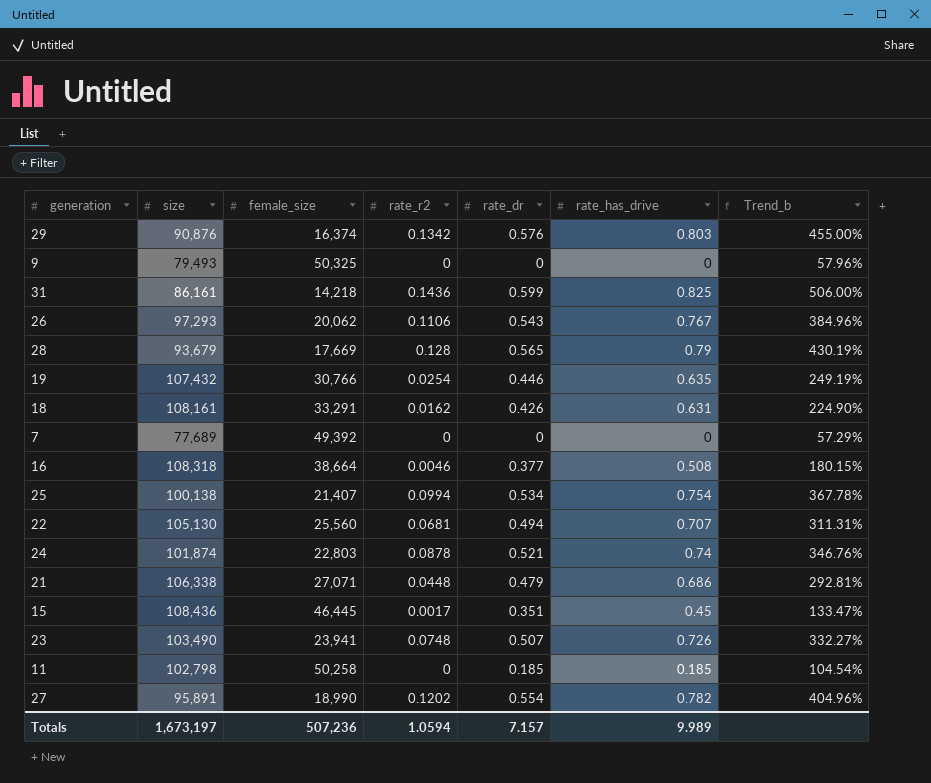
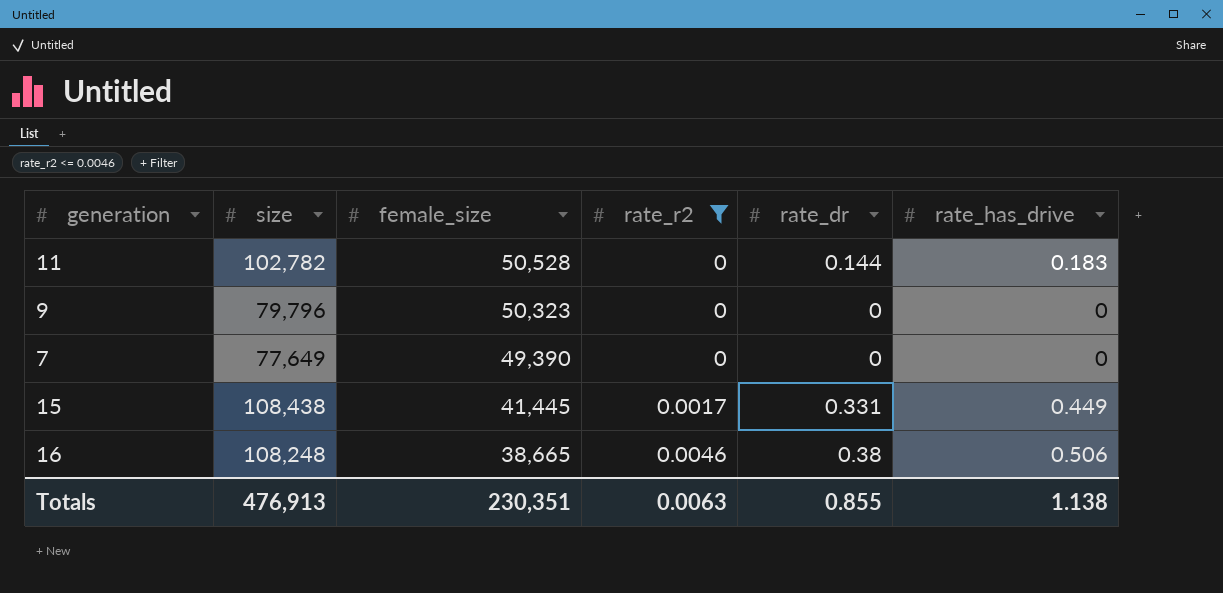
filter: none -> rate_r2 <= 0.0046
row order: none -> female_size descending
column Trend_b | formula: ([size] - [female_size]) / [female_size] -> none
11 | size: 102,798 -> 102,782
11 | female_size: 50,258 -> 50,528
11 | rate_dr: 0.185 -> 0.144
11 | rate_has_drive: 0.185 -> 0.183
9 | size: 79,493 -> 79,796
9 | female_size: 50,325 -> 50,323
7 | size: 77,689 -> 77,649
7 | female_size: 49,392 -> 49,390
15 | size: 108,436 -> 108,438
15 | female_size: 46,445 -> 41,445
15 | rate_dr: 0.351 -> 0.331
15 | rate_has_drive: 0.45 -> 0.449
16 | size: 108,318 -> 108,248
16 | female_size: 38,664 -> 38,665
16 | rate_dr: 0.377 -> 0.38
16 | rate_has_drive: 0.508 -> 0.506
Totals | size: 1,673,197 -> 476,913
Totals | female_size: 507,236 -> 230,351
Totals | rate_r2: 1.0594 -> 0.0063
Totals | rate_dr: 7.157 -> 0.855
Totals | rate_has_drive: 9.989 -> 1.138

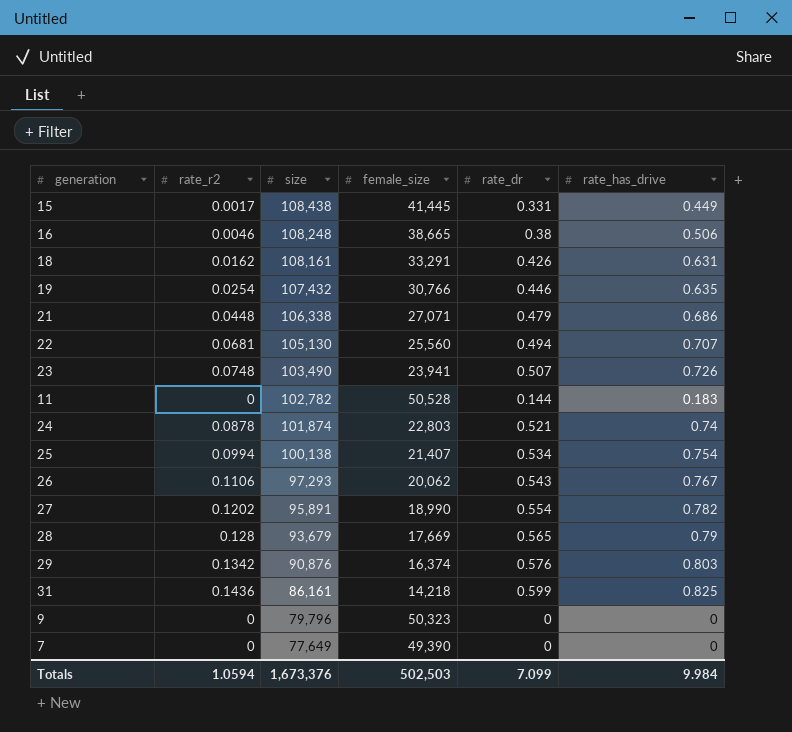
filter: rate_r2 <= 0.0046 -> none
row order: female_size descending -> size descending
column rate_r2 | position: 4 -> 2
Totals | rate_r2: 0.0063 -> 1.0594
Totals | size: 476,913 -> 1,673,376
Totals | female_size: 230,351 -> 502,503
Totals | rate_dr: 0.855 -> 7.099
Totals | rate_has_drive: 1.138 -> 9.984

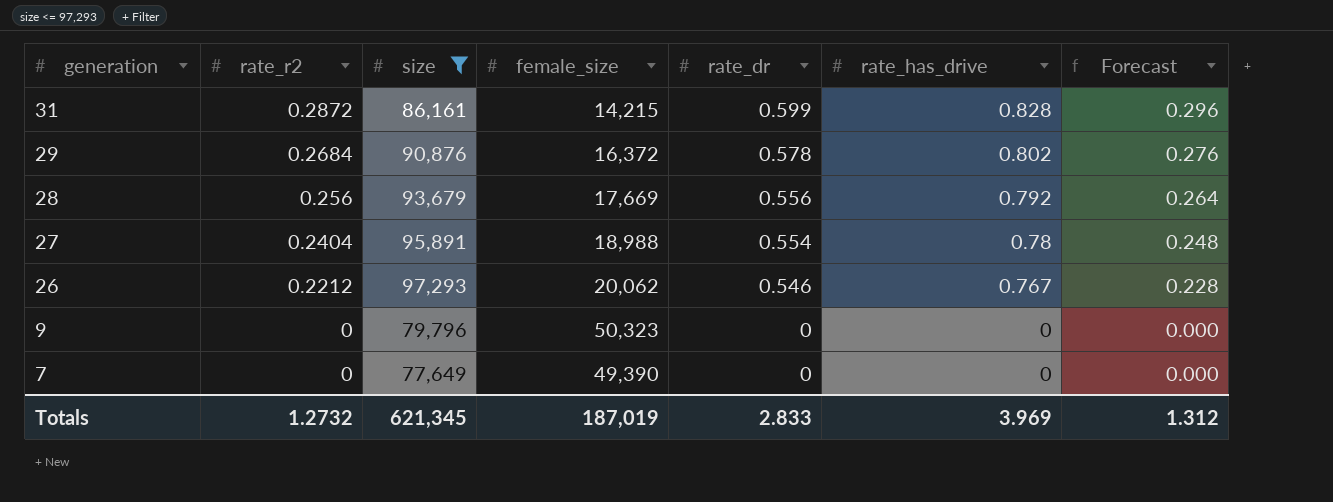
filter: none -> size <= 97,293
row order: size descending -> generation descending
column Forecast | formula: none -> [rate_r2] * 1.03
31 | rate_r2: 0.1436 -> 0.2872
31 | female_size: 14,218 -> 14,215
31 | rate_has_drive: 0.825 -> 0.828
29 | rate_r2: 0.1342 -> 0.2684
29 | female_size: 16,374 -> 16,372
29 | rate_dr: 0.576 -> 0.578
29 | rate_has_drive: 0.803 -> 0.802
28 | rate_r2: 0.128 -> 0.256
28 | rate_dr: 0.565 -> 0.556
28 | rate_has_drive: 0.79 -> 0.792
27 | rate_r2: 0.1202 -> 0.2404
27 | female_size: 18,990 -> 18,988
27 | rate_has_drive: 0.782 -> 0.78
26 | rate_r2: 0.1106 -> 0.2212
26 | rate_dr: 0.543 -> 0.546
Totals | rate_r2: 1.0594 -> 1.2732
Totals | size: 1,673,376 -> 621,345
Totals | female_size: 502,503 -> 187,019
Totals | rate_dr: 7.099 -> 2.833
Totals | rate_has_drive: 9.984 -> 3.969

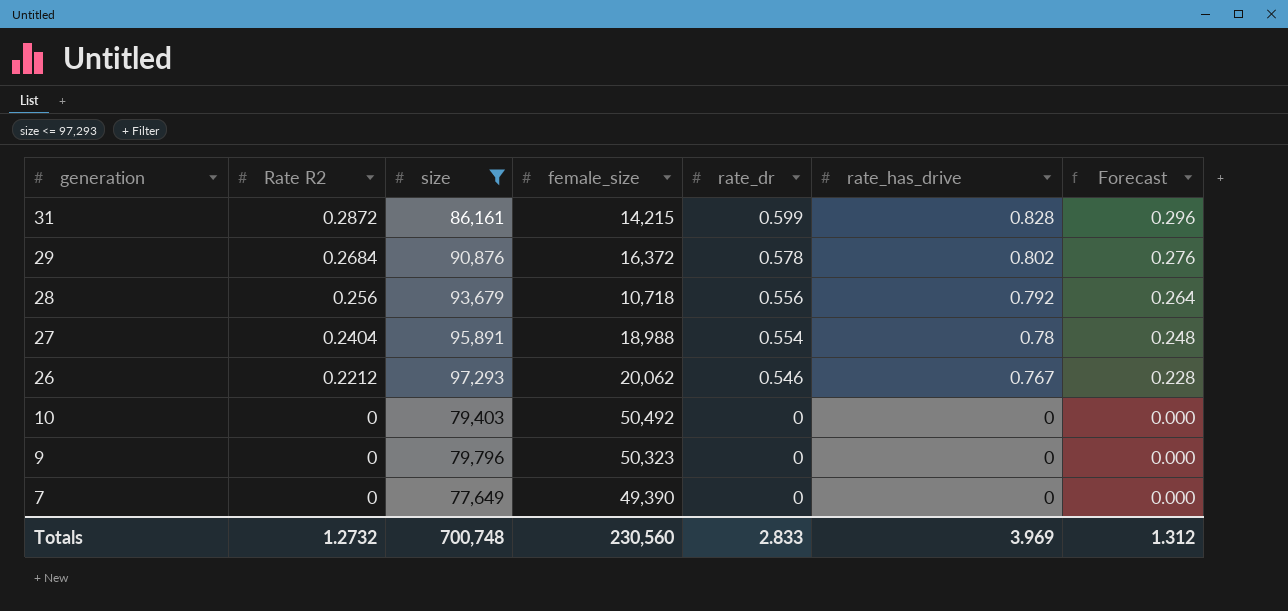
column name: rate_r2 -> Rate R2
28 | female_size: 17,669 -> 10,718
row 10: none -> 0 | 79,403 | 50,492 | 0 | 0 | 0.000
Totals | size: 621,345 -> 700,748
Totals | female_size: 187,019 -> 230,560

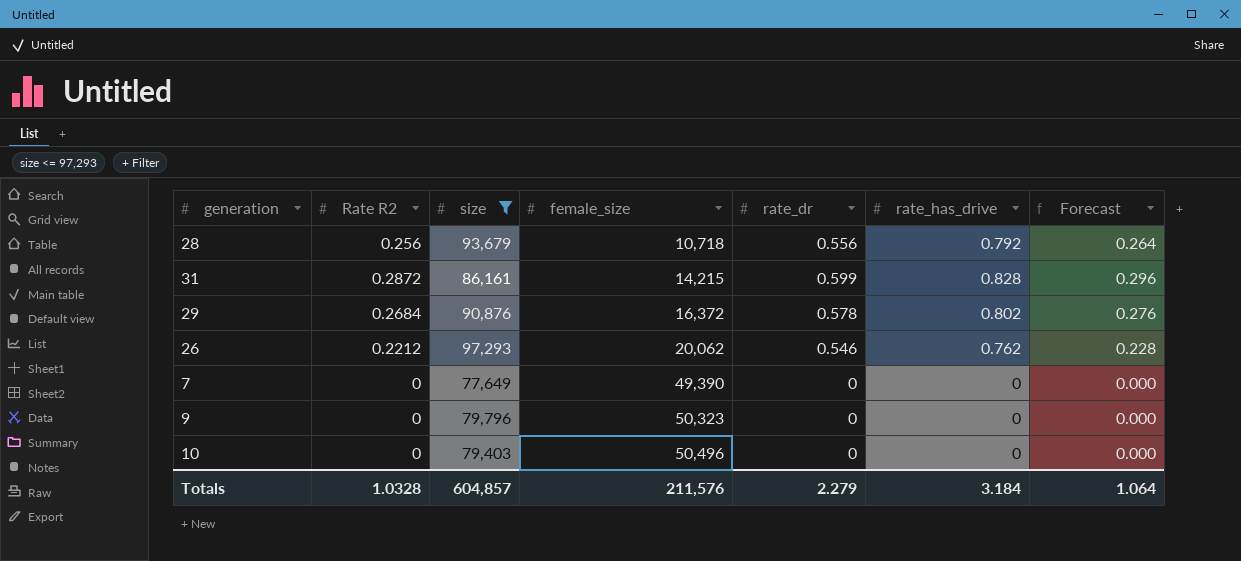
row order: generation descending -> female_size ascending
row 27: 0.2404 | 95,891 | 18,988 | 0.554 | 0.78 | 0.248 -> none
26 | rate_has_drive: 0.767 -> 0.762
10 | female_size: 50,492 -> 50,496
Totals | Rate R2: 1.2732 -> 1.0328
Totals | size: 700,748 -> 604,857
Totals | female_size: 230,560 -> 211,576
Totals | rate_dr: 2.833 -> 2.279
Totals | rate_has_drive: 3.969 -> 3.184
Totals | Forecast: 1.312 -> 1.064

